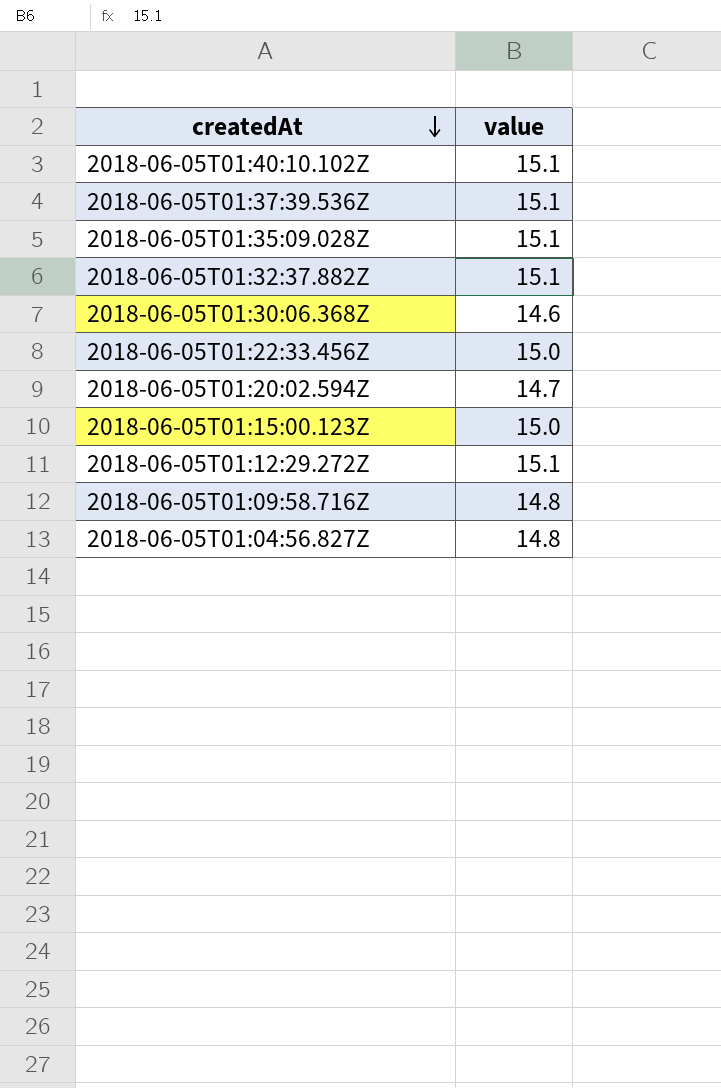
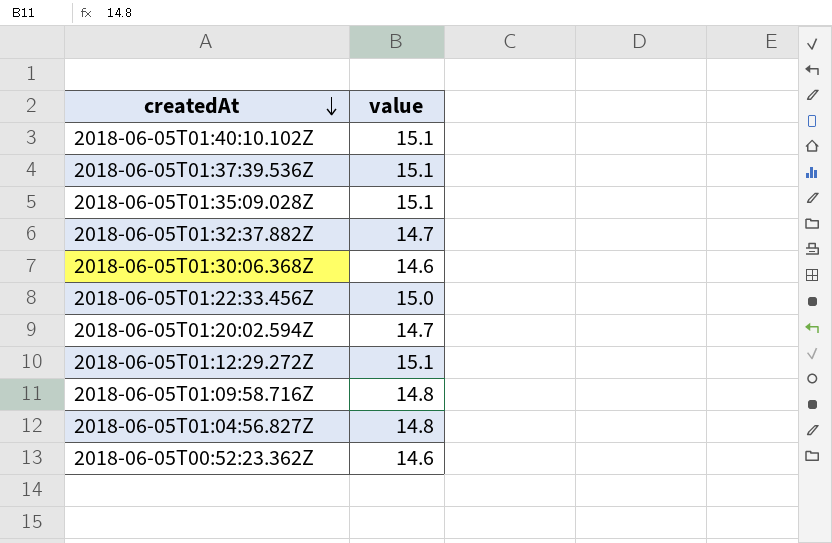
row 2018-06-05T01:15:00.123Z: 15.0 -> none
2018-06-05T01:32:37.882Z | value: 15.1 -> 14.7
row 2018-06-05T00:52:23.362Z: none -> 14.6

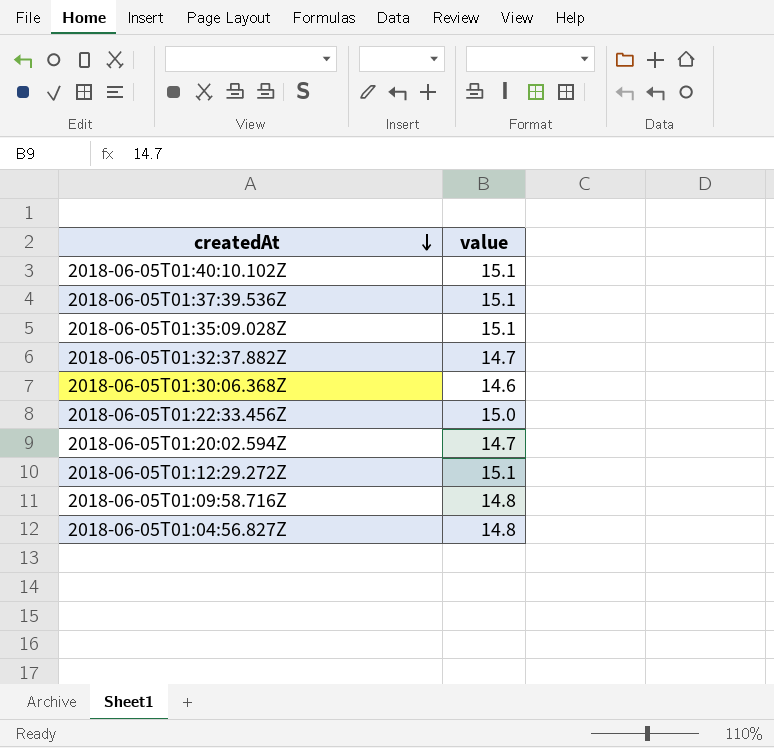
row 2018-06-05T00:52:23.362Z: 14.6 -> none

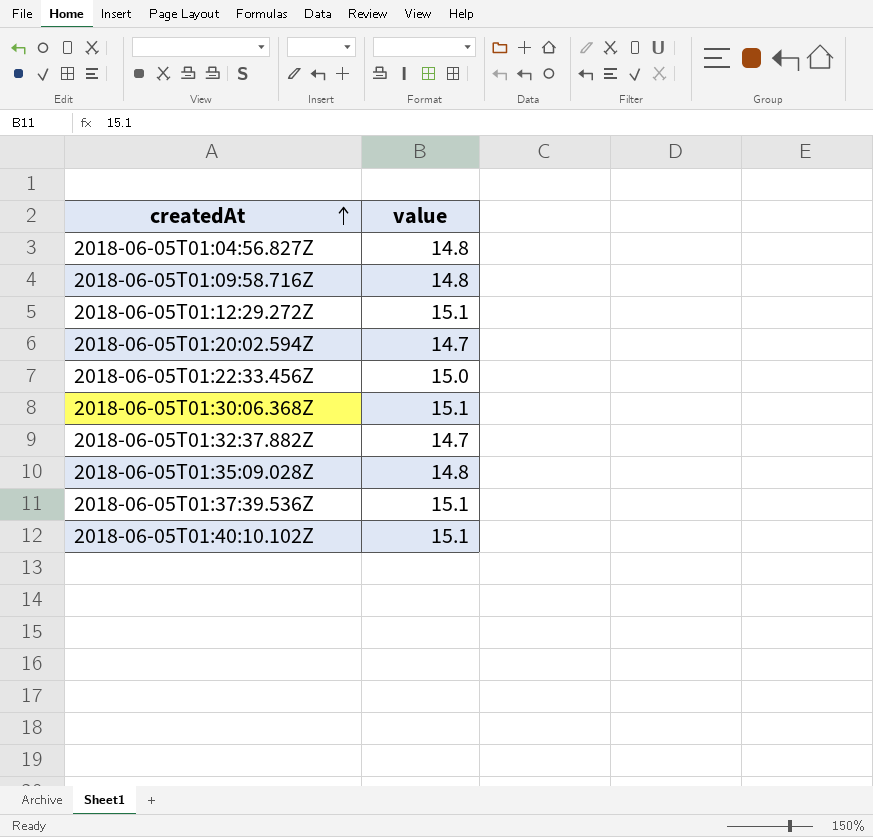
row order: createdAt descending -> createdAt ascending
2018-06-05T01:30:06.368Z | value: 14.6 -> 15.1
2018-06-05T01:35:09.028Z | value: 15.1 -> 14.8

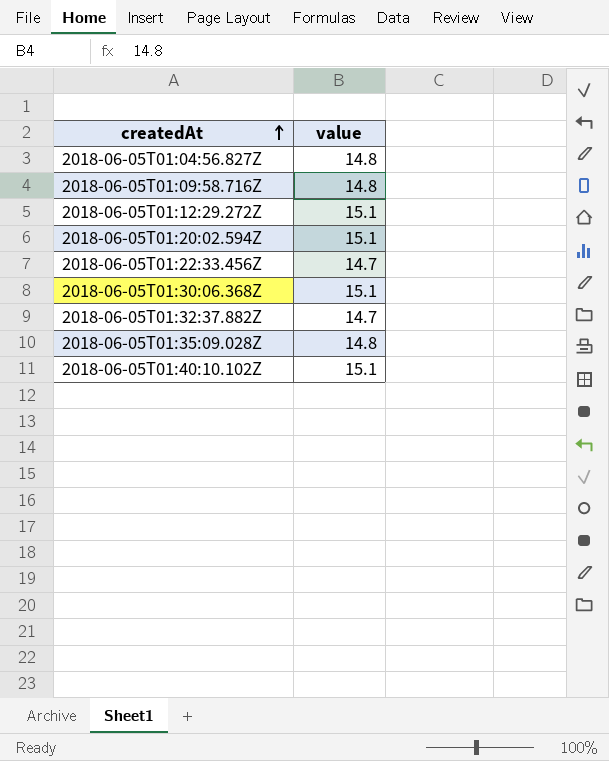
row 2018-06-05T01:37:39.536Z: 15.1 -> none
2018-06-05T01:20:02.594Z | value: 14.7 -> 15.1
2018-06-05T01:22:33.456Z | value: 15.0 -> 14.7

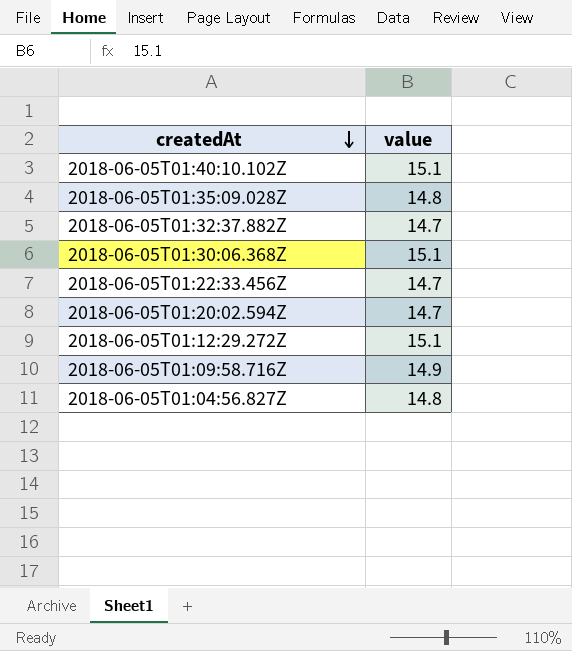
row order: createdAt ascending -> createdAt descending
2018-06-05T01:20:02.594Z | value: 15.1 -> 14.7
2018-06-05T01:09:58.716Z | value: 14.8 -> 14.9

